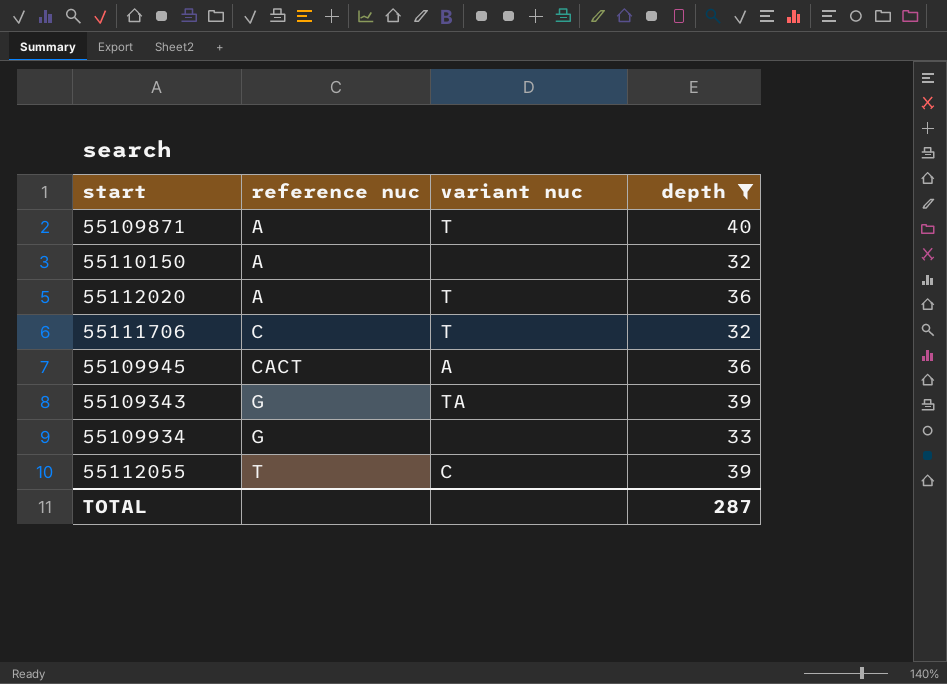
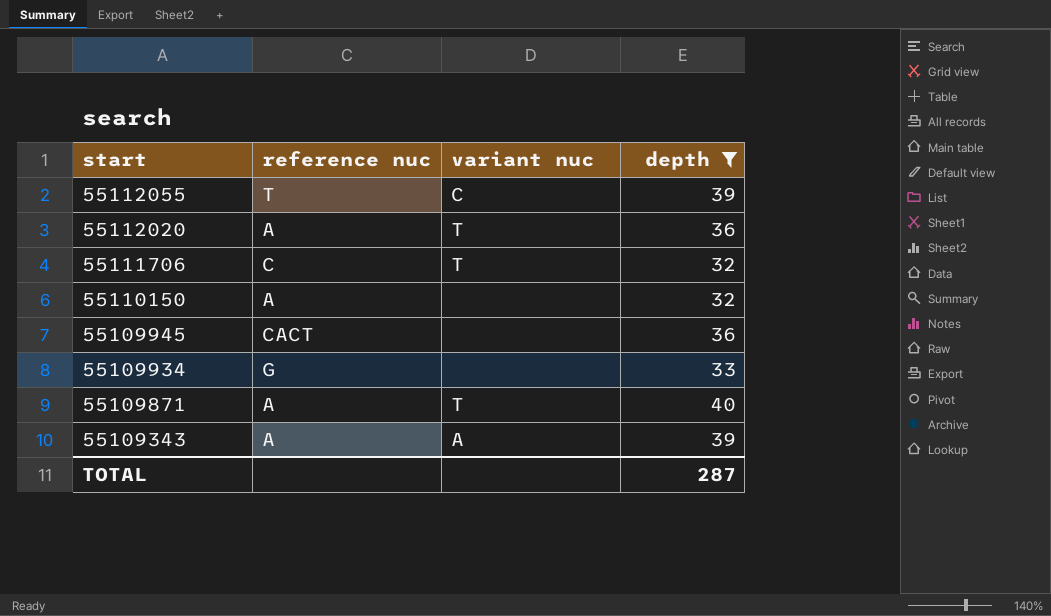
row order: reference nuc ascending -> start descending
55109945 | variant nuc: A -> none
55109343 | reference nuc: G -> A
55109343 | variant nuc: TA -> A

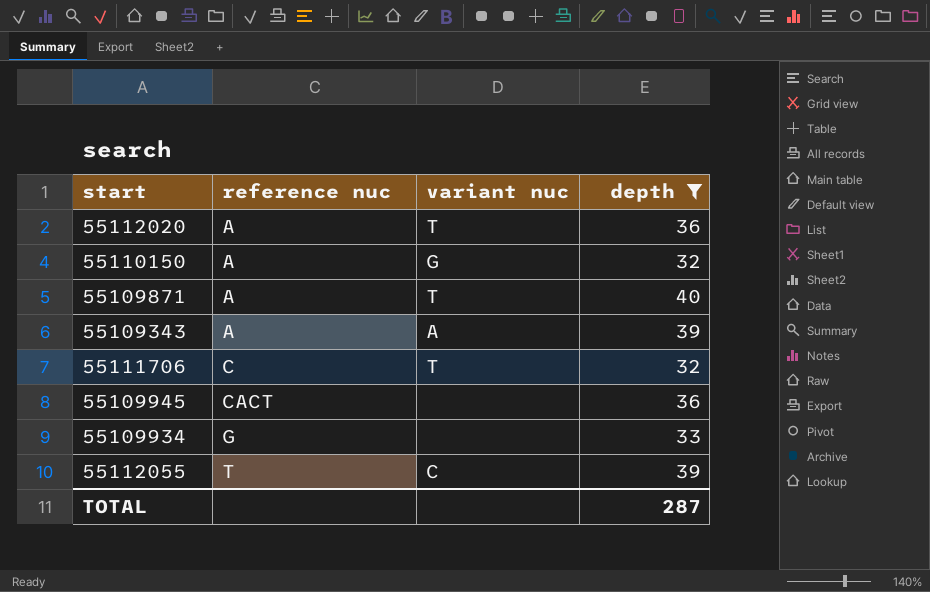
row order: start descending -> reference nuc ascending
55110150 | variant nuc: none -> G

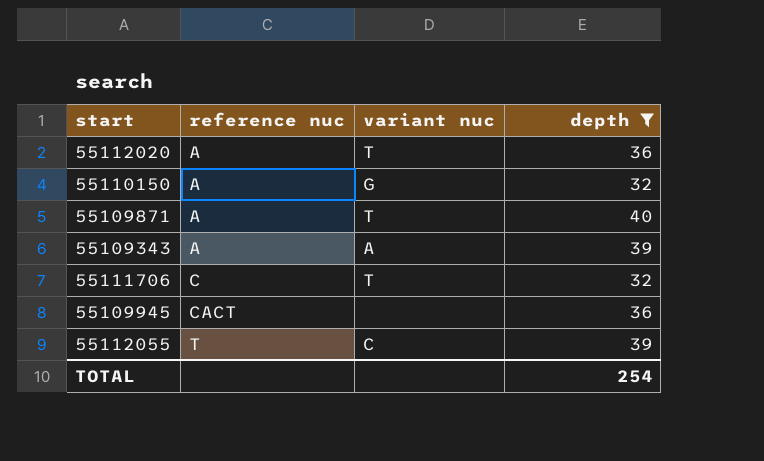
row 55109934: G | none | 33 -> none
TOTAL | depth: 287 -> 254

